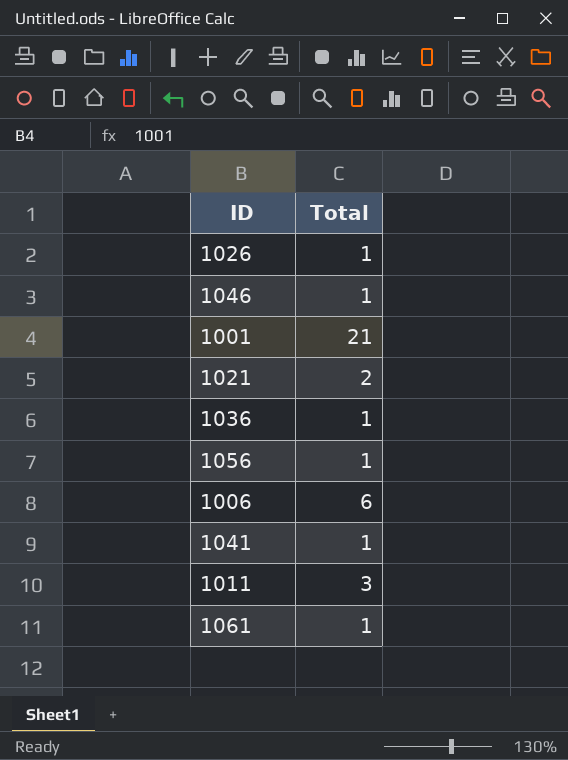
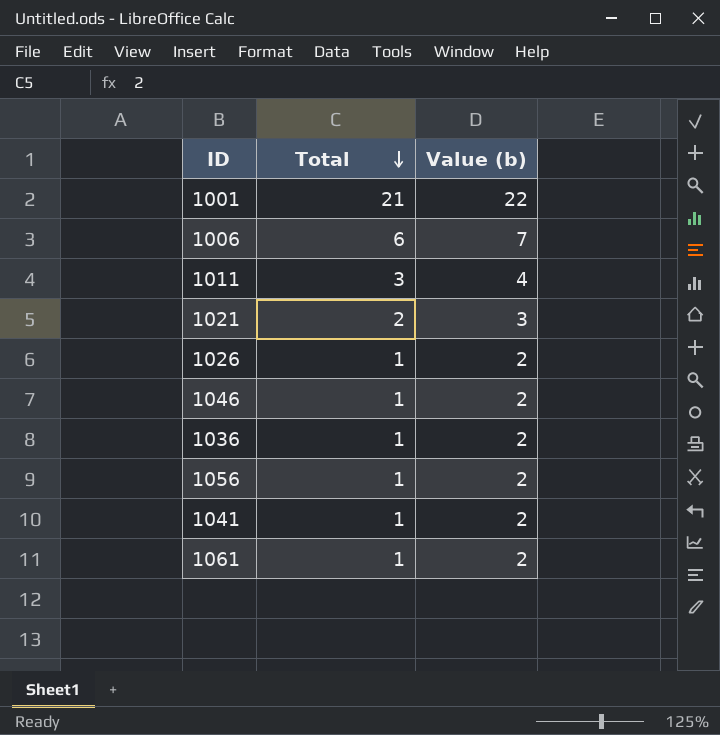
row order: none -> Total descending
column Value (b) | formula: none -> [Total] + 1

